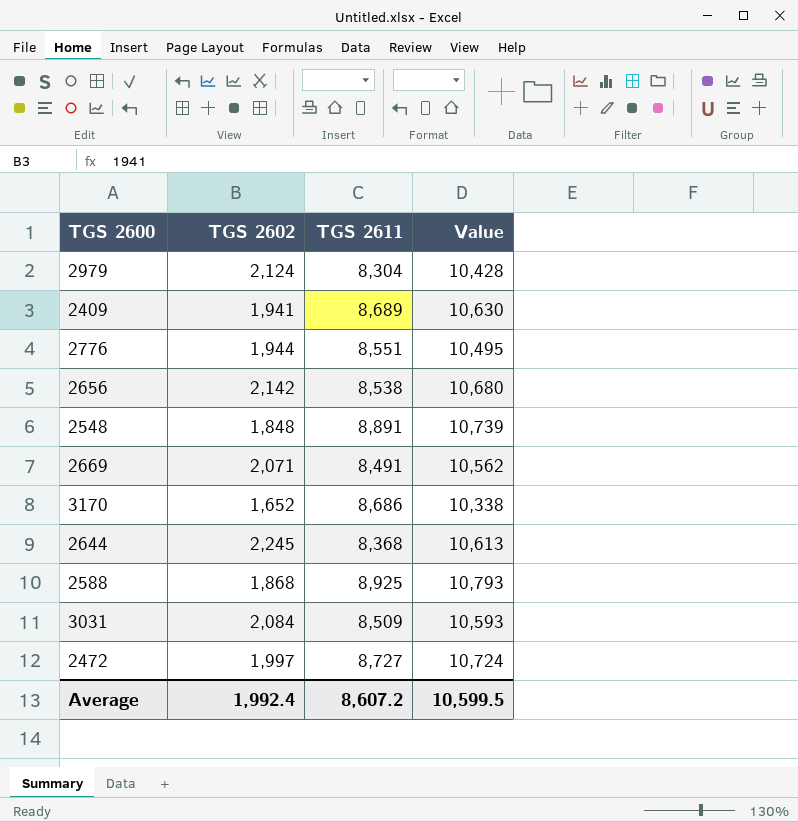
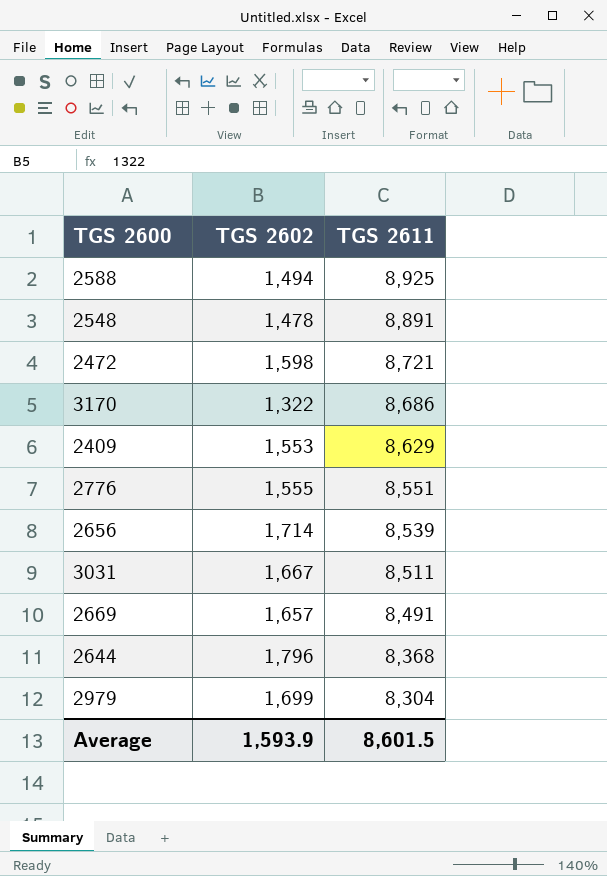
row order: none -> TGS 2611 descending
column Value | formula: [TGS 2602] + [TGS 2611] -> none
2588 | TGS 2602: 1,868 -> 1,494
2548 | TGS 2602: 1,848 -> 1,478
2472 | TGS 2602: 1,997 -> 1,598
2472 | TGS 2611: 8,727 -> 8,721
3170 | TGS 2602: 1,652 -> 1,322
2409 | TGS 2602: 1,941 -> 1,553
2409 | TGS 2611: 8,689 -> 8,629
2776 | TGS 2602: 1,944 -> 1,555
2656 | TGS 2602: 2,142 -> 1,714
2656 | TGS 2611: 8,538 -> 8,539
3031 | TGS 2602: 2,084 -> 1,667
3031 | TGS 2611: 8,509 -> 8,511
2669 | TGS 2602: 2,071 -> 1,657
2644 | TGS 2602: 2,245 -> 1,796
2979 | TGS 2602: 2,124 -> 1,699
Average | TGS 2602: 1,992.4 -> 1,593.9
Average | TGS 2611: 8,607.2 -> 8,601.5

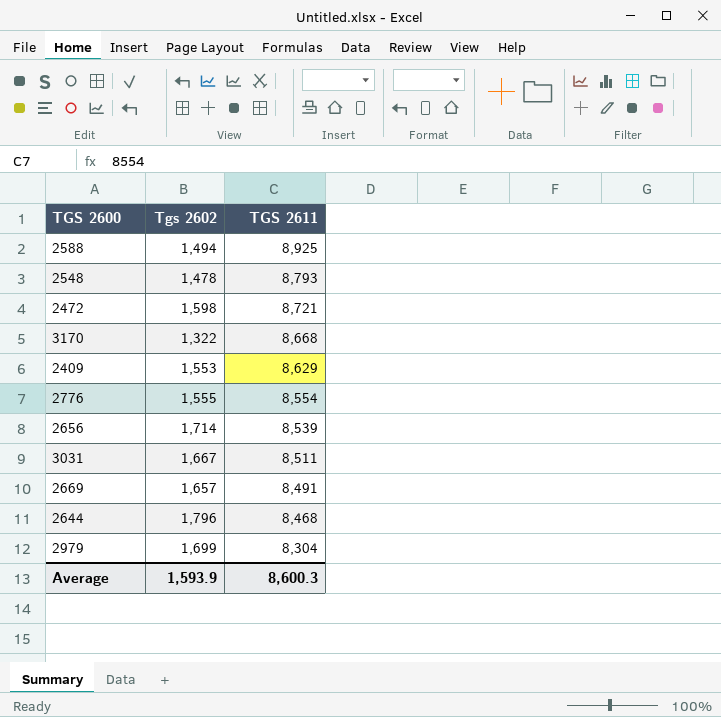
column name: TGS 2602 -> Tgs 2602
2548 | TGS 2611: 8,891 -> 8,793
3170 | TGS 2611: 8,686 -> 8,668
2776 | TGS 2611: 8,551 -> 8,554
2644 | TGS 2611: 8,368 -> 8,468
Average | TGS 2611: 8,601.5 -> 8,600.3

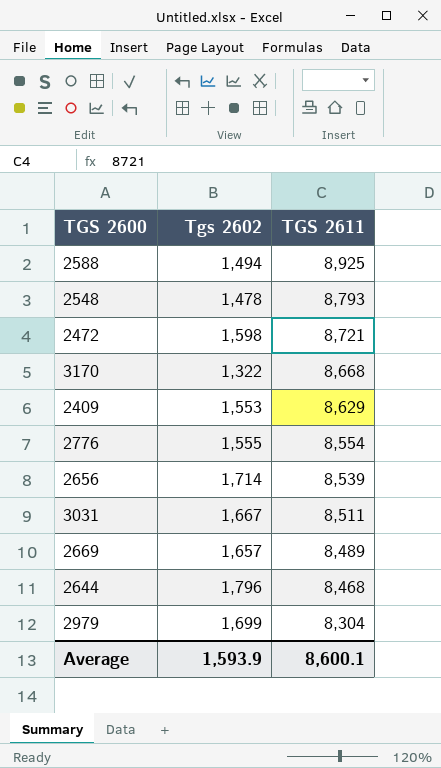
2669 | TGS 2611: 8,491 -> 8,489
Average | TGS 2611: 8,600.3 -> 8,600.1

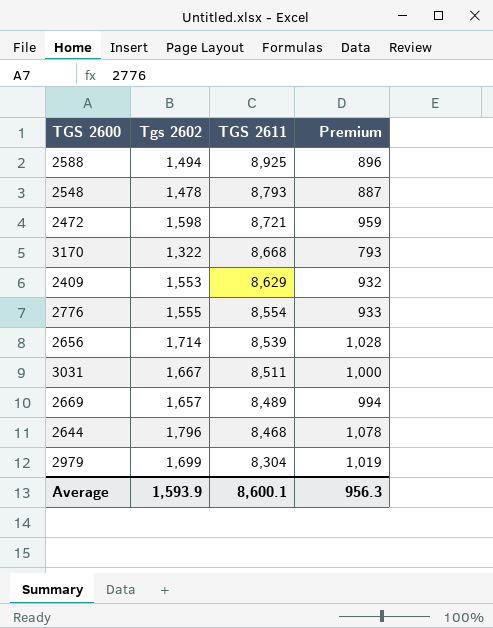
column Premium | formula: none -> [Tgs 2602] * 0.6

